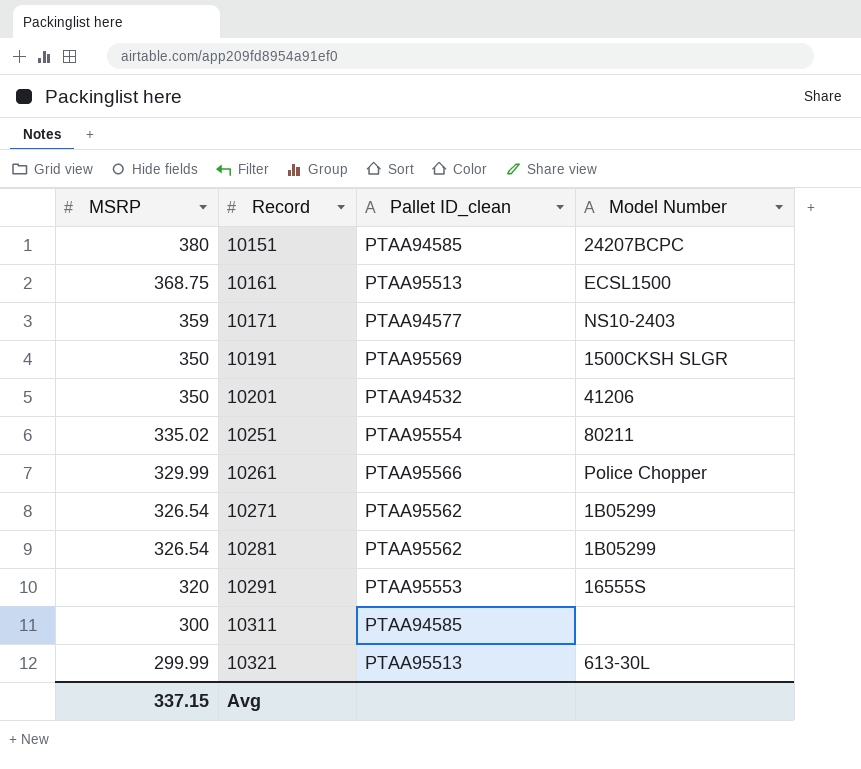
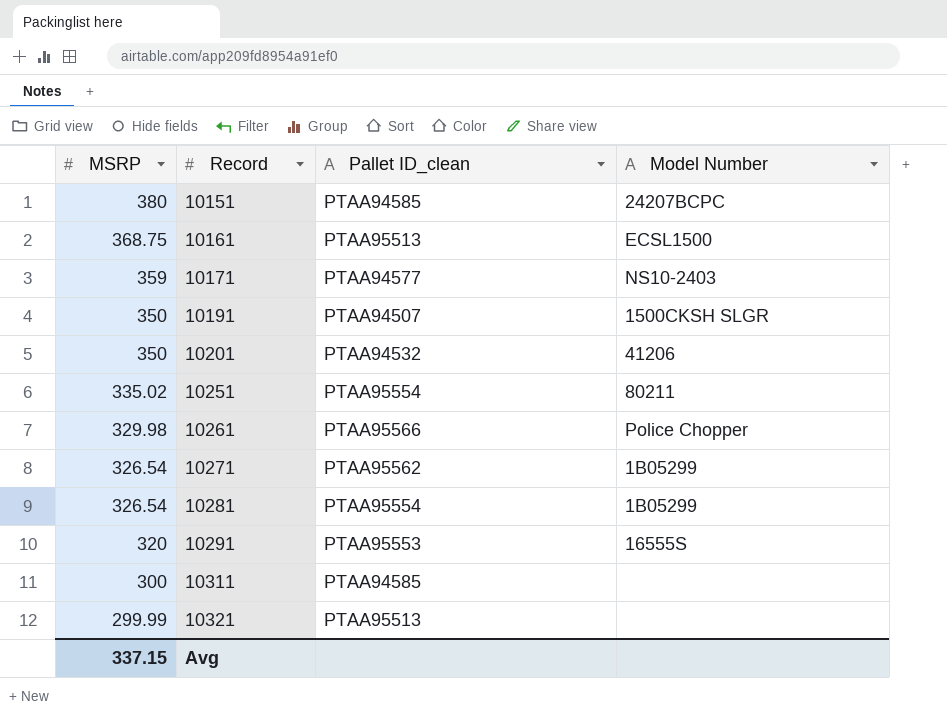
10191 | Pallet ID_clean: PTAA95569 -> PTAA94507
10261 | MSRP: 329.99 -> 329.98
10281 | Pallet ID_clean: PTAA95562 -> PTAA95554
10321 | Model Number: 613-30L -> none

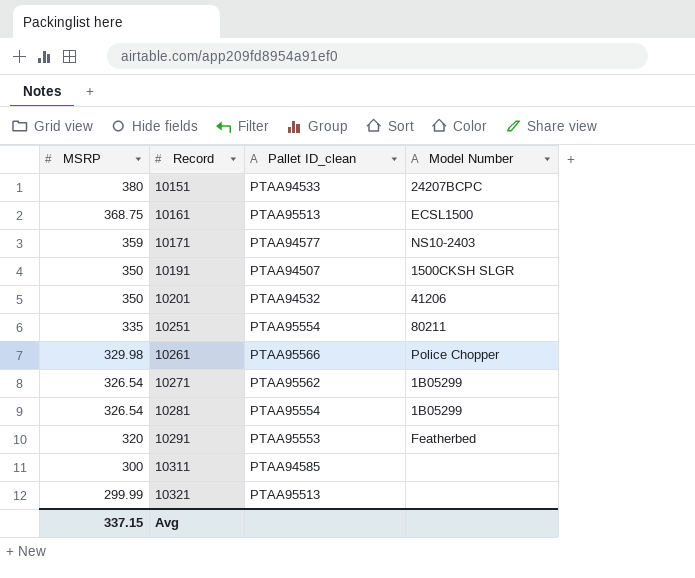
10151 | Pallet ID_clean: PTAA94585 -> PTAA94533
10251 | MSRP: 335.02 -> 335
10291 | Model Number: 16555S -> Featherbed

